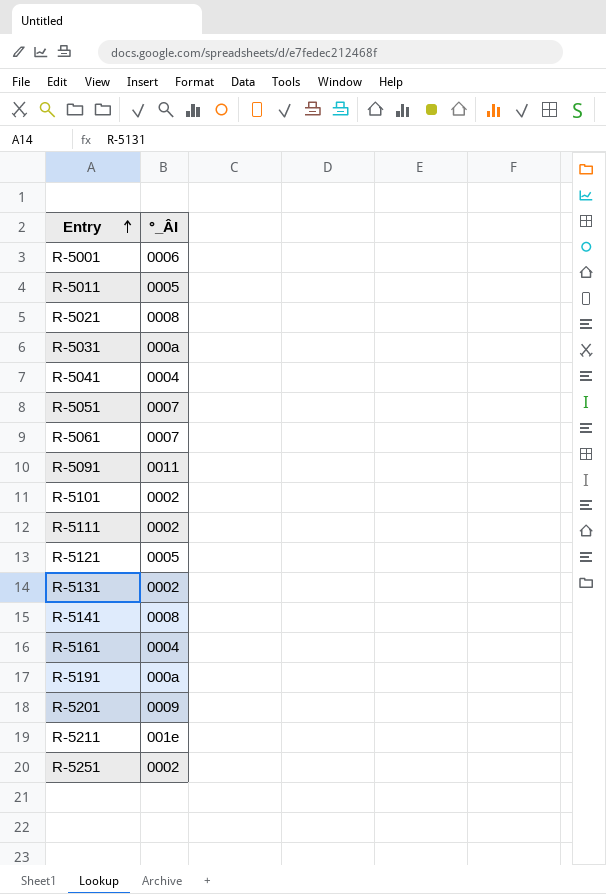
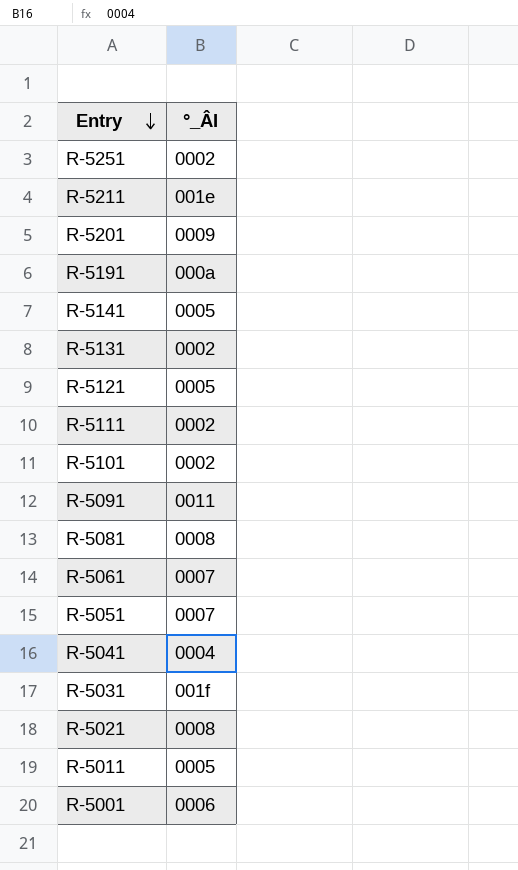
row order: Entry ascending -> Entry descending
row R-5161: 0004 -> none
R-5141 | °_ÂI: 0008 -> 0005
row R-5081: none -> 0008
R-5031 | °_ÂI: 000a -> 001f

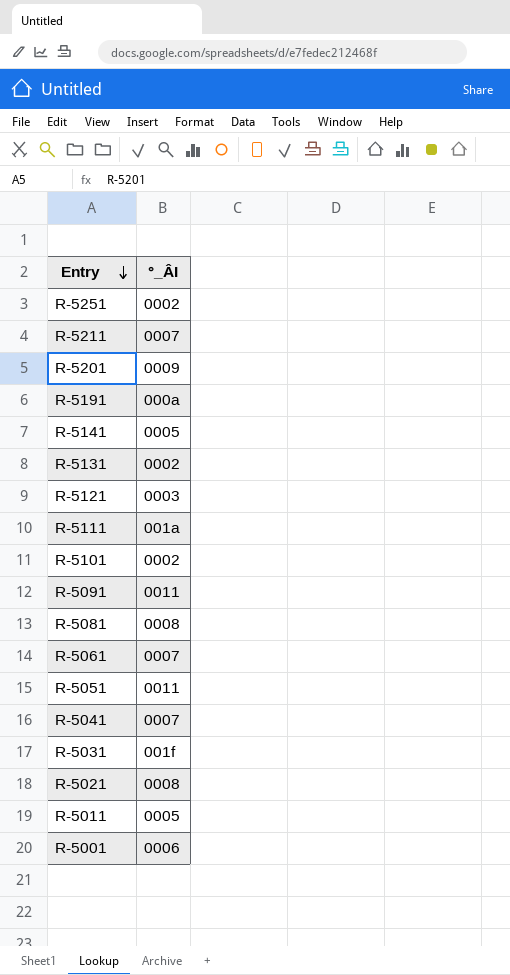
R-5211 | °_ÂI: 001e -> 0007
R-5121 | °_ÂI: 0005 -> 0003
R-5111 | °_ÂI: 0002 -> 001a
R-5051 | °_ÂI: 0007 -> 0011
R-5041 | °_ÂI: 0004 -> 0007

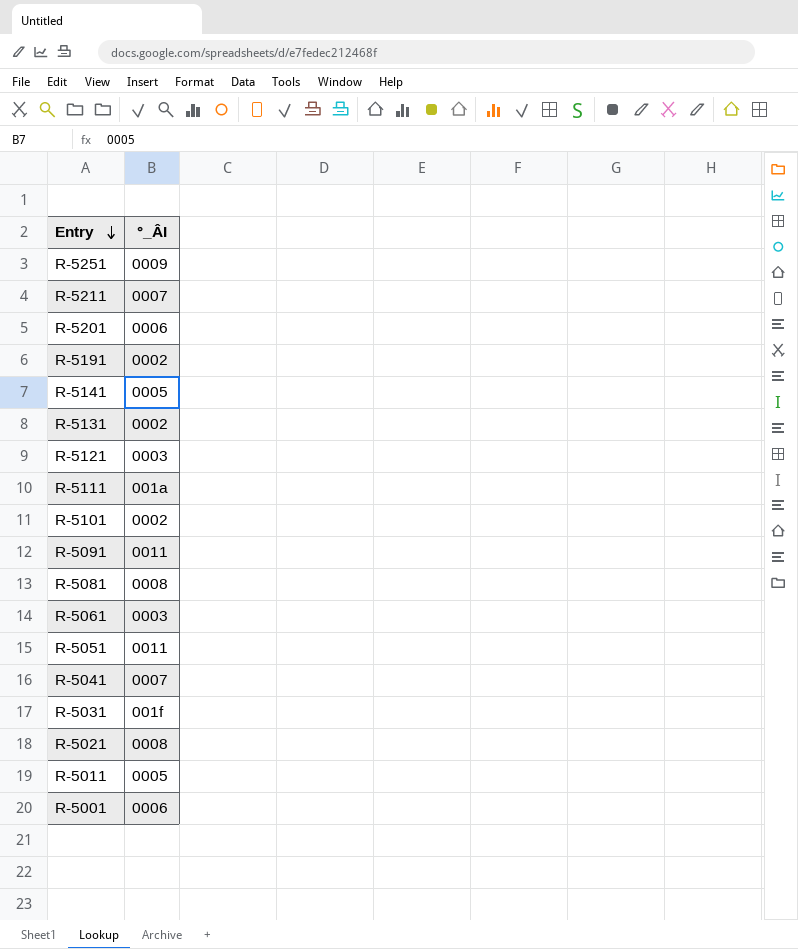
R-5251 | °_ÂI: 0002 -> 0009
R-5201 | °_ÂI: 0009 -> 0006
R-5191 | °_ÂI: 000a -> 0002
R-5061 | °_ÂI: 0007 -> 0003

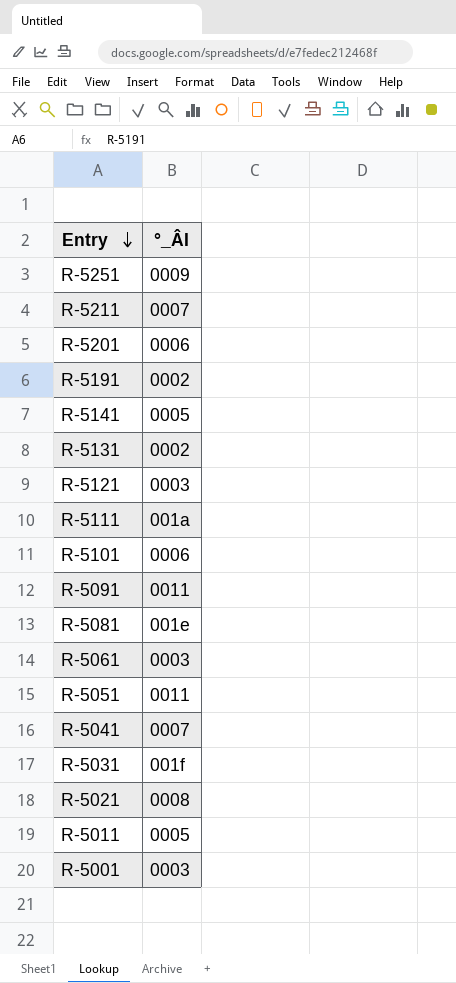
R-5101 | °_ÂI: 0002 -> 0006
R-5081 | °_ÂI: 0008 -> 001e
R-5001 | °_ÂI: 0006 -> 0003

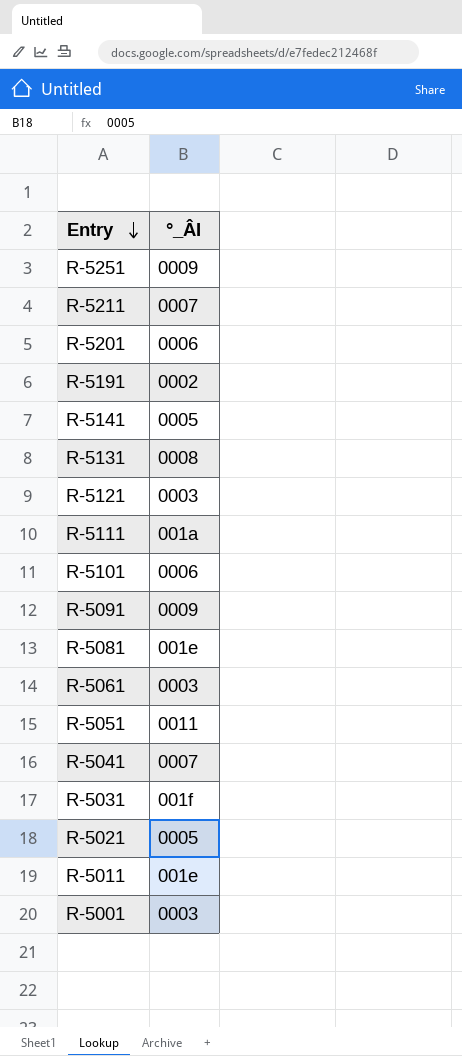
R-5131 | °_ÂI: 0002 -> 0008
R-5091 | °_ÂI: 0011 -> 0009
R-5021 | °_ÂI: 0008 -> 0005
R-5011 | °_ÂI: 0005 -> 001e

